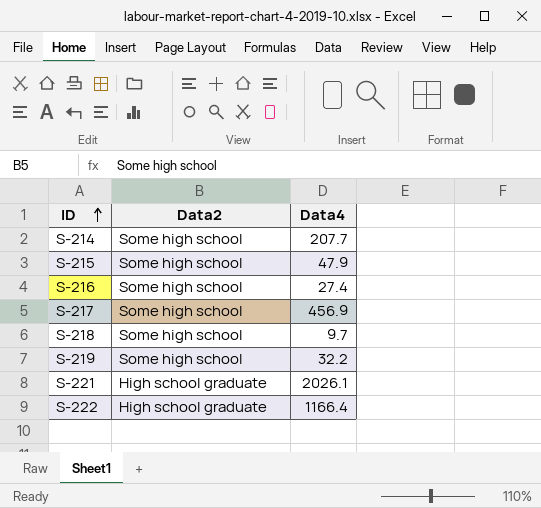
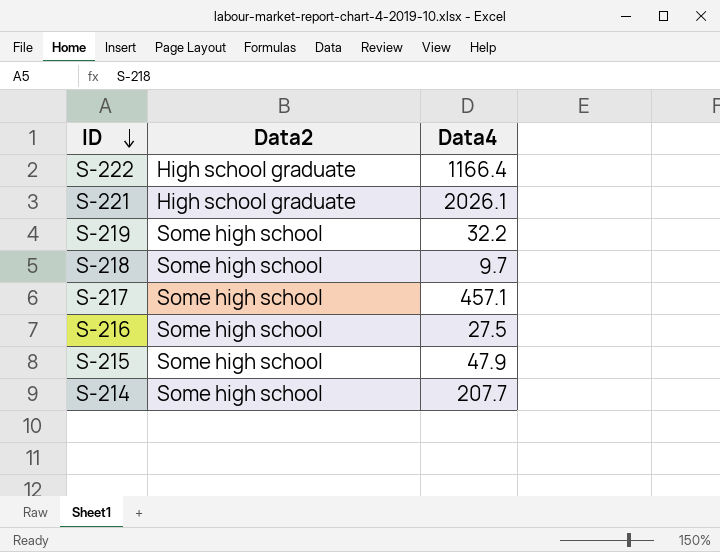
row order: ID ascending -> ID descending
S-217 | Data4: 456.9 -> 457.1
S-216 | Data4: 27.4 -> 27.5

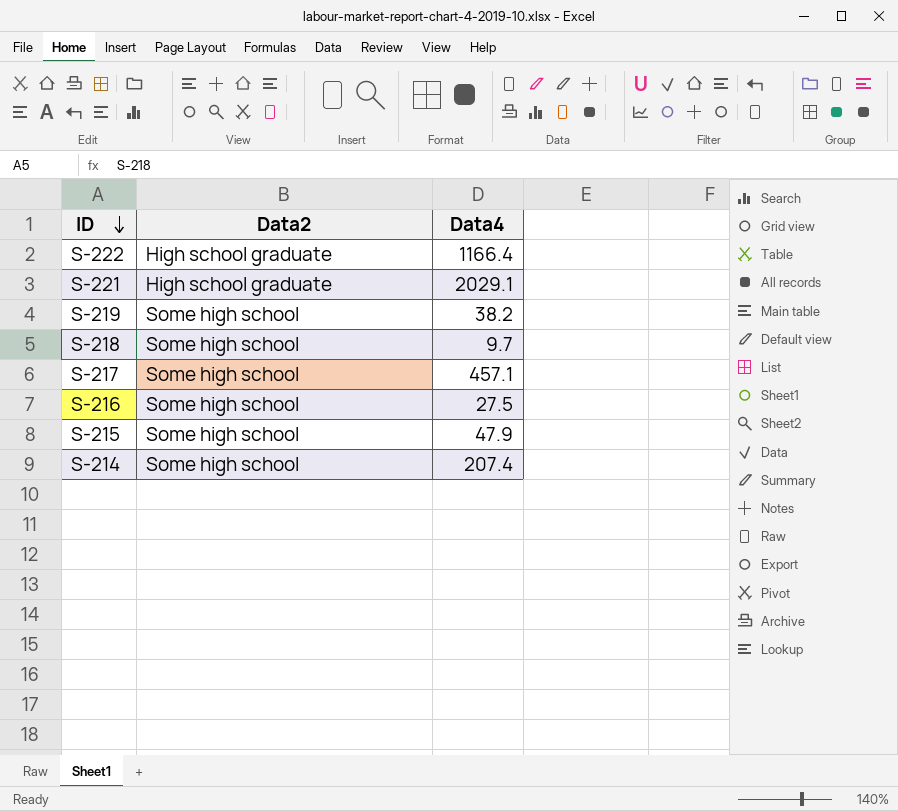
S-221 | Data4: 2026.1 -> 2029.1
S-219 | Data4: 32.2 -> 38.2
S-214 | Data4: 207.7 -> 207.4

